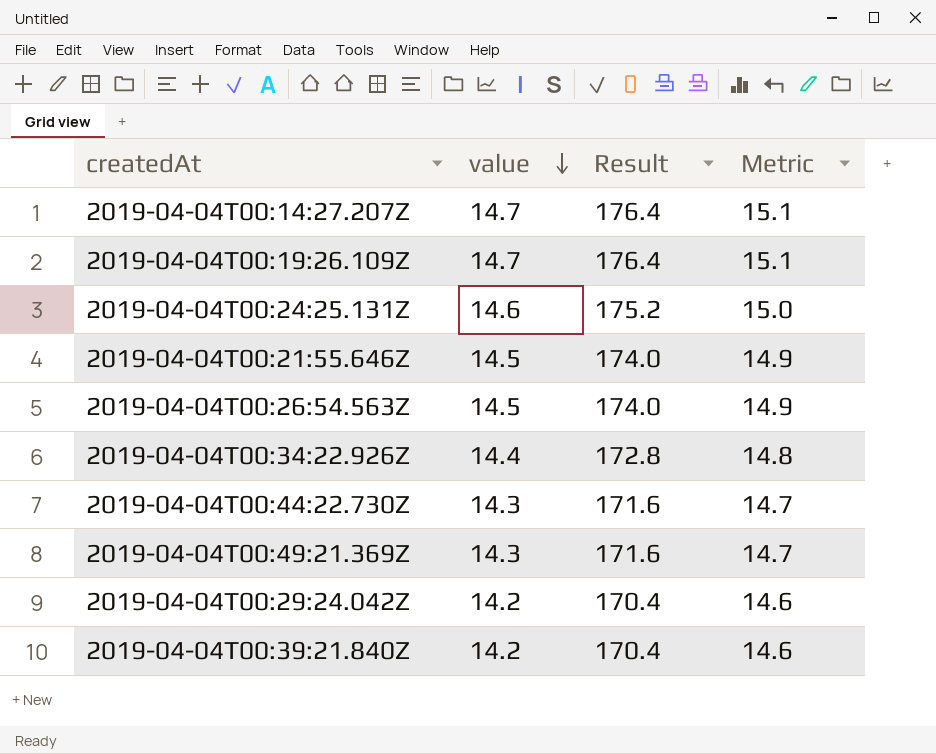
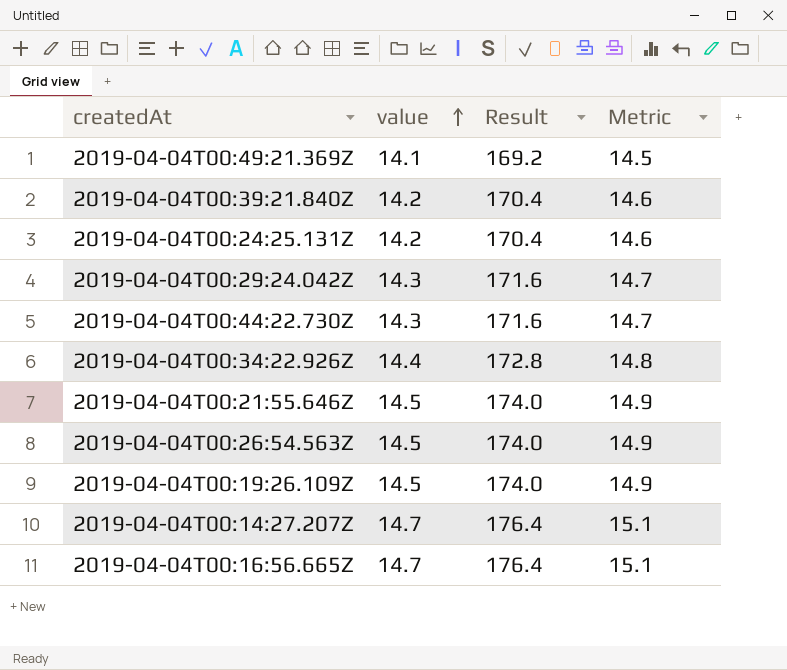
row order: value descending -> value ascending
2019-04-04T00:49:21.369Z | value: 14.3 -> 14.1
2019-04-04T00:49:21.369Z | Result: 171.6 -> 169.2
2019-04-04T00:49:21.369Z | Metric: 14.7 -> 14.5
2019-04-04T00:24:25.131Z | value: 14.6 -> 14.2
2019-04-04T00:24:25.131Z | Result: 175.2 -> 170.4
2019-04-04T00:24:25.131Z | Metric: 15.0 -> 14.6
2019-04-04T00:29:24.042Z | value: 14.2 -> 14.3
2019-04-04T00:29:24.042Z | Result: 170.4 -> 171.6
2019-04-04T00:29:24.042Z | Metric: 14.6 -> 14.7
2019-04-04T00:19:26.109Z | value: 14.7 -> 14.5
2019-04-04T00:19:26.109Z | Result: 176.4 -> 174.0
2019-04-04T00:19:26.109Z | Metric: 15.1 -> 14.9
row 2019-04-04T00:16:56.665Z: none -> 14.7 | 176.4 | 15.1

